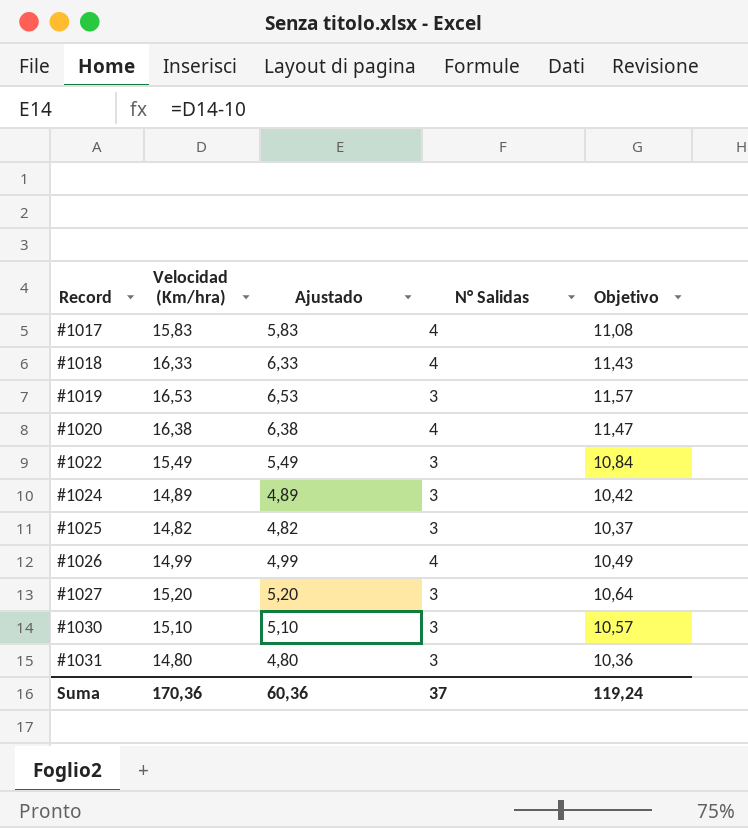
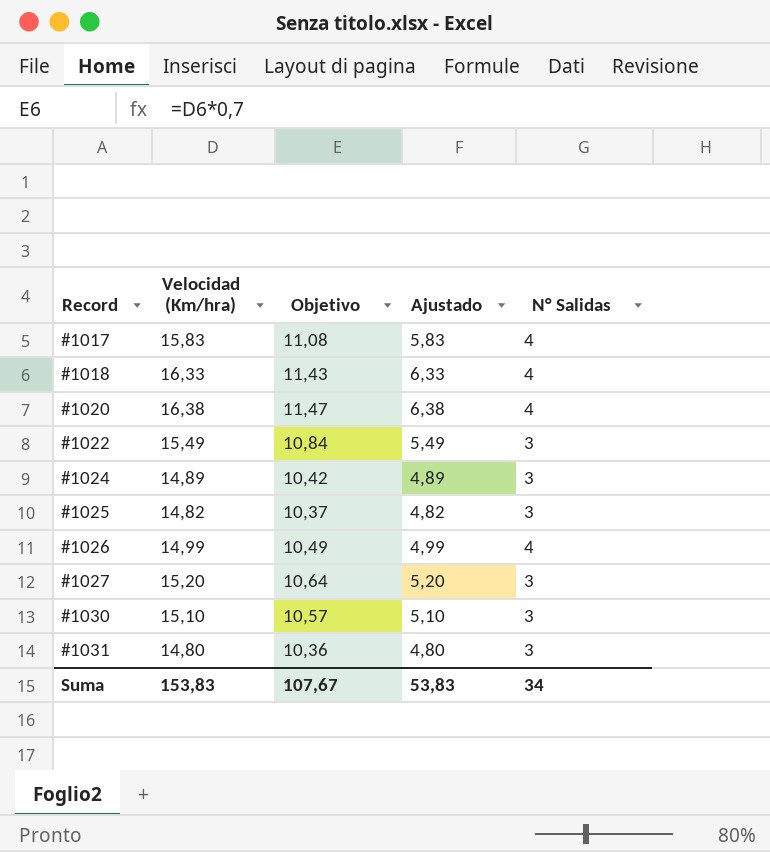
column Objetivo | position: 5 -> 3
row #1019: 16,53 | 6,53 | 3 | 11,57 -> none
Suma | Velocidad (Km/hra): 170,36 -> 153,83
Suma | Objetivo: 119,24 -> 107,67
Suma | Ajustado: 60,36 -> 53,83
Suma | N° Salidas: 37 -> 34

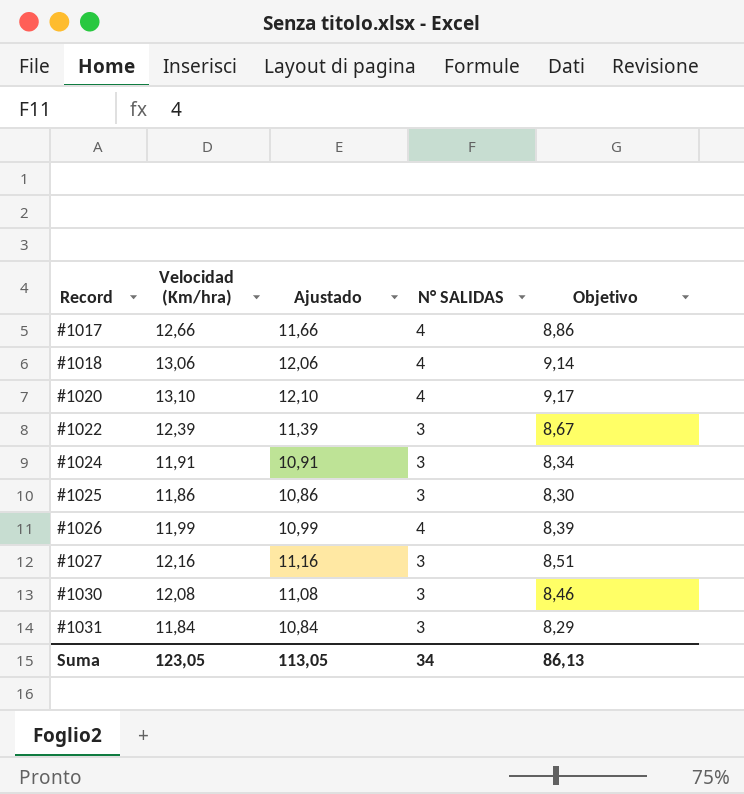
column Ajustado | formula: [Velocidad (Km/hra)] - 10 -> [Velocidad (Km/hra)] - 1
column name: N° Salidas -> N° SALIDAS
column Objetivo | position: 3 -> 5
#1017 | Velocidad (Km/hra): 15,83 -> 12,66
#1017 | Objetivo: 11,08 -> 8,86
#1018 | Velocidad (Km/hra): 16,33 -> 13,06
#1018 | Objetivo: 11,43 -> 9,14
#1020 | Velocidad (Km/hra): 16,38 -> 13,10
#1020 | Objetivo: 11,47 -> 9,17
#1022 | Velocidad (Km/hra): 15,49 -> 12,39
#1022 | Objetivo: 10,84 -> 8,67
#1024 | Velocidad (Km/hra): 14,89 -> 11,91
#1024 | Objetivo: 10,42 -> 8,34
#1025 | Velocidad (Km/hra): 14,82 -> 11,86
#1025 | Objetivo: 10,37 -> 8,30
#1026 | Velocidad (Km/hra): 14,99 -> 11,99
#1026 | Objetivo: 10,49 -> 8,39
#1027 | Velocidad (Km/hra): 15,20 -> 12,16
#1027 | Objetivo: 10,64 -> 8,51
#1030 | Velocidad (Km/hra): 15,10 -> 12,08
#1030 | Objetivo: 10,57 -> 8,46
#1031 | Velocidad (Km/hra): 14,80 -> 11,84
#1031 | Objetivo: 10,36 -> 8,29
Suma | Velocidad (Km/hra): 153,83 -> 123,05
Suma | Ajustado: 53,83 -> 113,05
Suma | Objetivo: 107,67 -> 86,13

